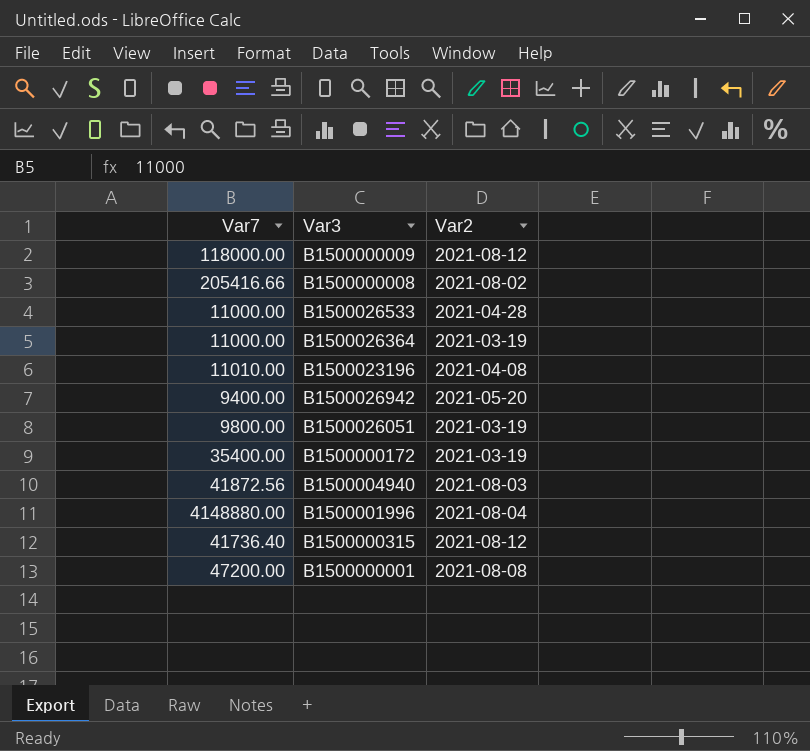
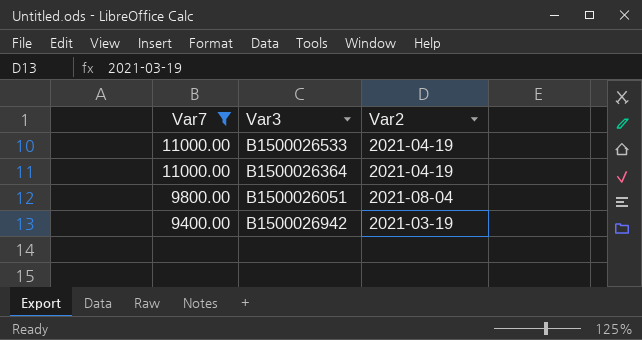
filter: none -> Var7 <= 11000.00
row order: none -> Var7 descending
B1500026533 | Var2: 2021-04-28 -> 2021-04-19
B1500026364 | Var2: 2021-03-19 -> 2021-04-19
B1500026051 | Var2: 2021-03-19 -> 2021-08-04
B1500026942 | Var2: 2021-05-20 -> 2021-03-19

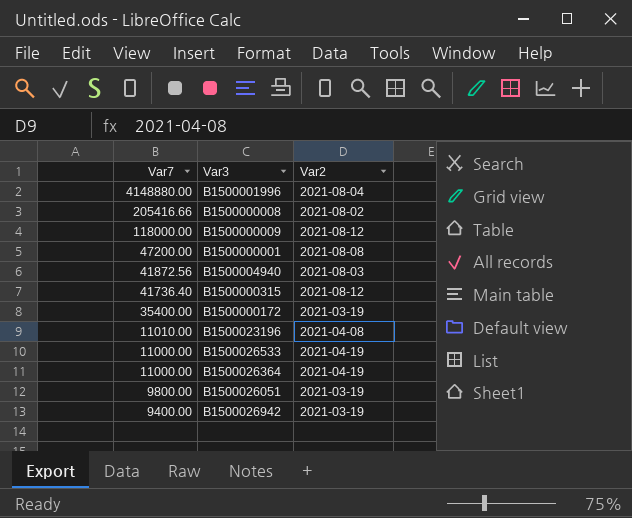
filter: Var7 <= 11000.00 -> none
B1500026051 | Var2: 2021-08-04 -> 2021-03-19

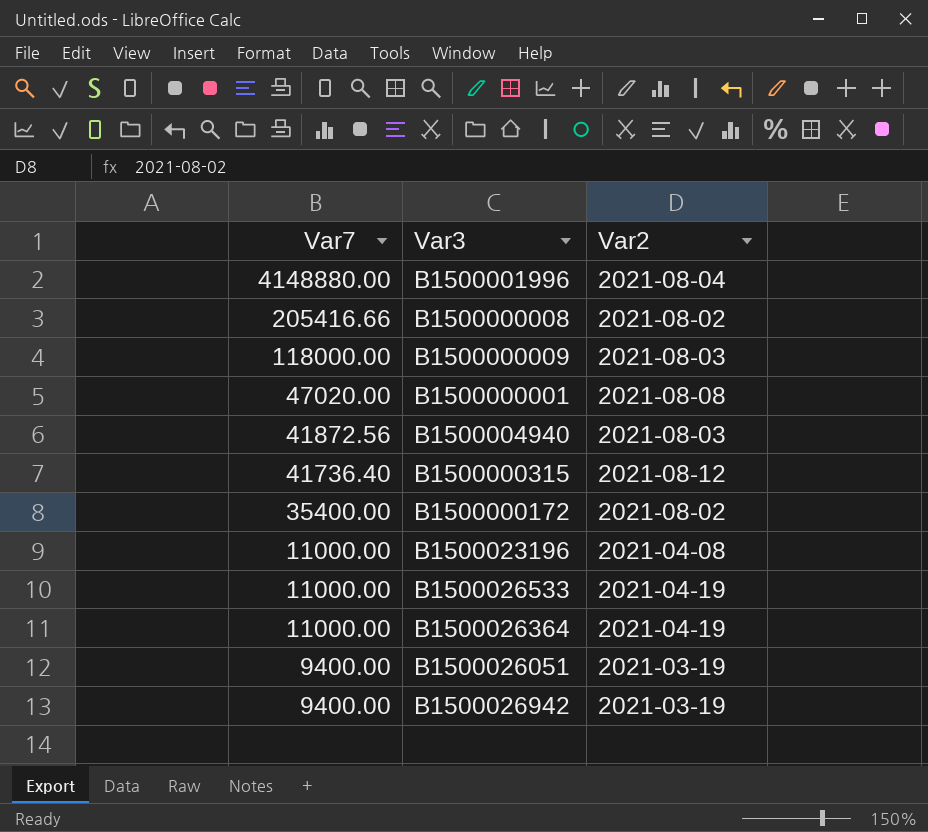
B1500000009 | Var2: 2021-08-12 -> 2021-08-03
B1500000001 | Var7: 47200.00 -> 47020.00
B1500000172 | Var2: 2021-03-19 -> 2021-08-02
B1500023196 | Var7: 11010.00 -> 11000.00
B1500026051 | Var7: 9800.00 -> 9400.00

